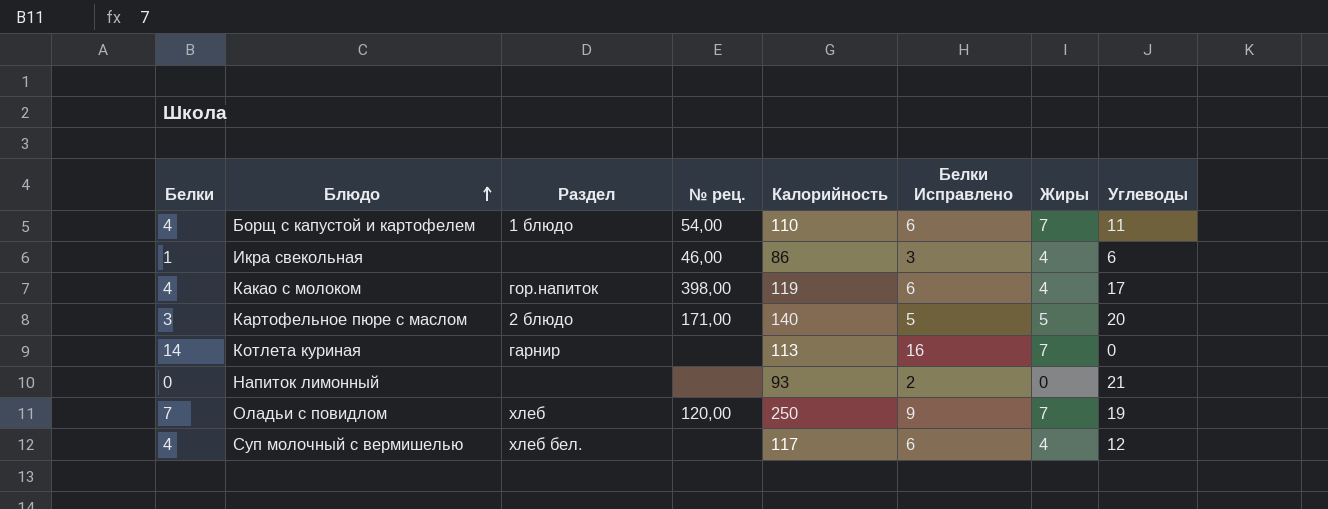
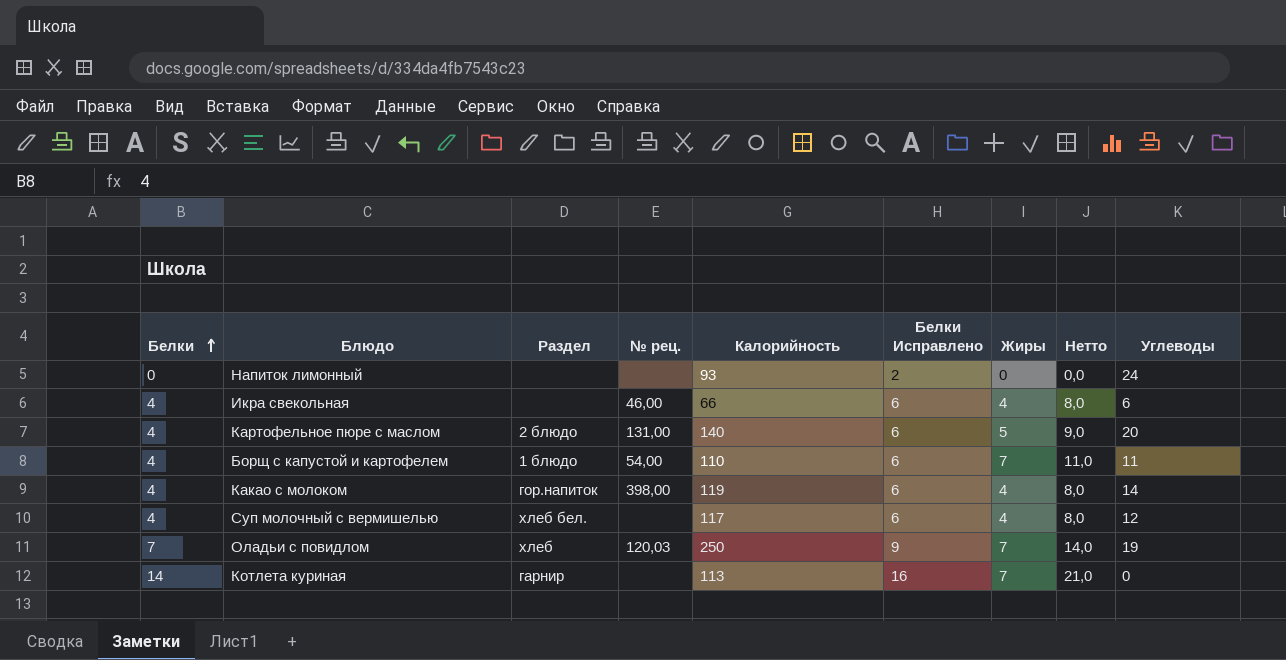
row order: Блюдо ascending -> Белки ascending
column Нетто | formula: none -> [Белки] + [Жиры]
Напиток лимонный | Углеводы: 21 -> 24
Икра свекольная | Белки: 1 -> 4
Икра свекольная | Калорийность: 86 -> 66
Икра свекольная | Белки Исправлено: 3 -> 6
Картофельное пюре с маслом | Белки: 3 -> 4
Картофельное пюре с маслом | № рец.: 171,00 -> 131,00
Картофельное пюре с маслом | Белки Исправлено: 5 -> 6
Какао с молоком | Углеводы: 17 -> 14
Оладьи с повидлом | № рец.: 120,00 -> 120,03

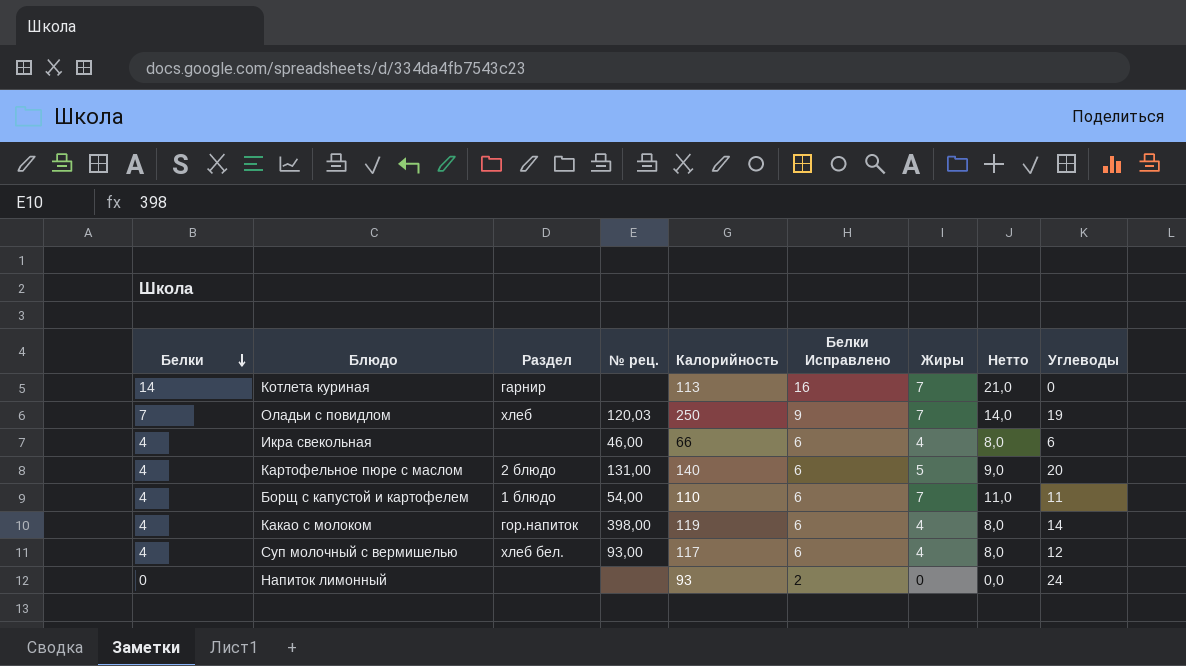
row order: Белки ascending -> Белки descending
Суп молочный с вермишелью | № рец.: none -> 93,00

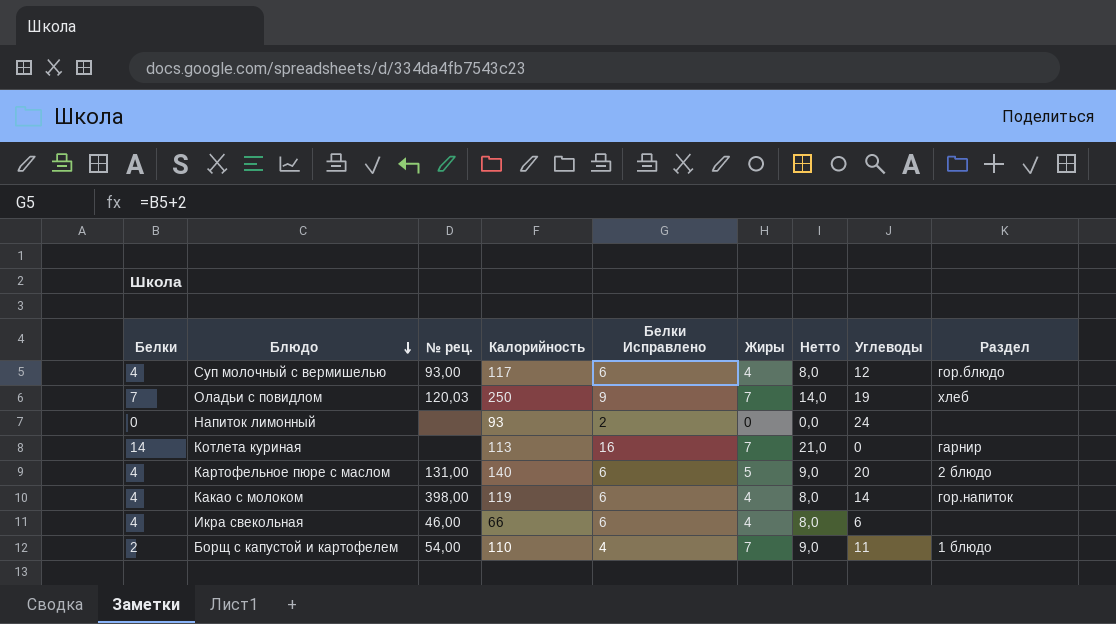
row order: Белки descending -> Блюдо descending
column Раздел | position: 3 -> 9
Суп молочный с вермишелью | Раздел: хлеб бел. -> гор.блюдо
Борщ с капустой и картофелем | Белки: 4 -> 2
Борщ с капустой и картофелем | Белки Исправлено: 6 -> 4
Борщ с капустой и картофелем | Нетто: 11,0 -> 9,0

